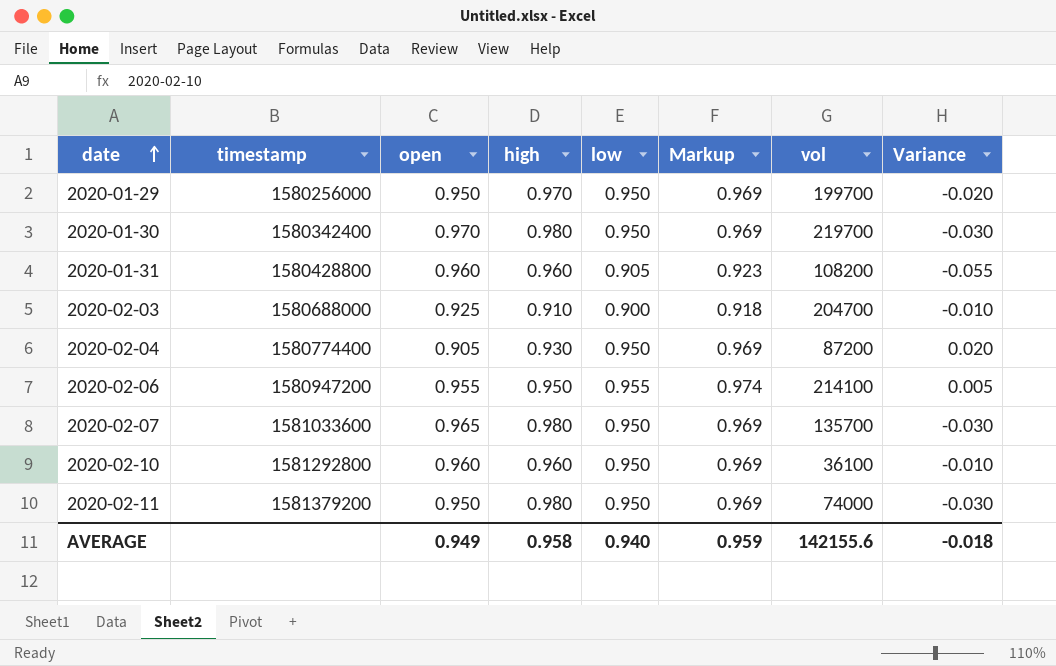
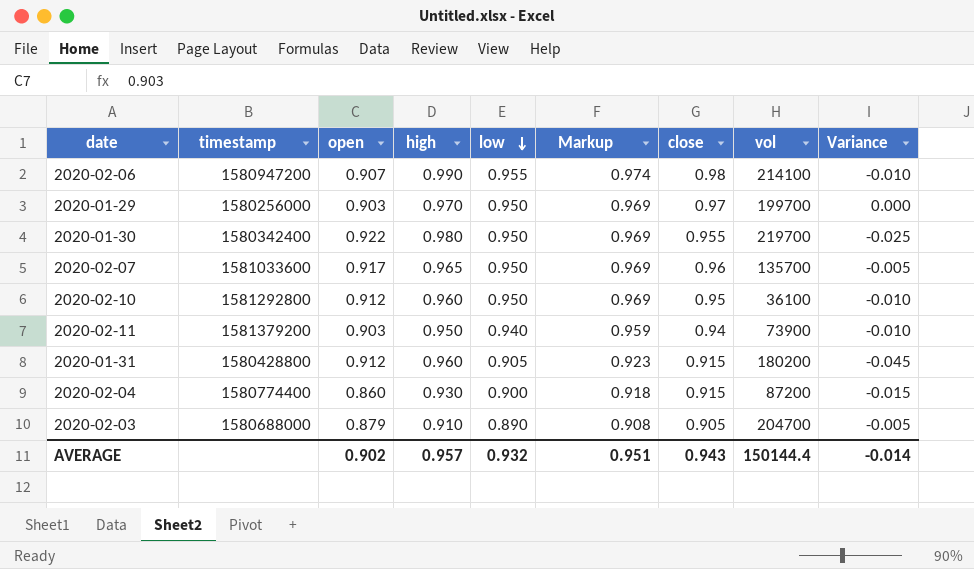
row order: date ascending -> low descending
column close | position: none -> 7
column Variance | formula: [low] - [high] -> [close] - [high]
2020-02-06 | open: 0.955 -> 0.907
2020-02-06 | high: 0.950 -> 0.990
2020-01-29 | open: 0.950 -> 0.903
2020-01-30 | open: 0.970 -> 0.922
2020-02-07 | open: 0.965 -> 0.917
2020-02-07 | high: 0.980 -> 0.965
2020-02-10 | open: 0.960 -> 0.912
2020-02-11 | open: 0.950 -> 0.903
2020-02-11 | high: 0.980 -> 0.950
2020-02-11 | low: 0.950 -> 0.940
2020-02-11 | Markup: 0.969 -> 0.959
2020-02-11 | vol: 74000 -> 73900
2020-01-31 | open: 0.960 -> 0.912
2020-01-31 | vol: 108200 -> 180200
2020-02-04 | open: 0.905 -> 0.860
2020-02-04 | low: 0.950 -> 0.900
2020-02-04 | Markup: 0.969 -> 0.918
2020-02-03 | open: 0.925 -> 0.879
2020-02-03 | low: 0.900 -> 0.890
2020-02-03 | Markup: 0.918 -> 0.908
AVERAGE | open: 0.949 -> 0.902
AVERAGE | high: 0.958 -> 0.957
AVERAGE | low: 0.940 -> 0.932
AVERAGE | Markup: 0.959 -> 0.951
AVERAGE | vol: 142155.6 -> 150144.4
AVERAGE | Variance: -0.018 -> -0.014

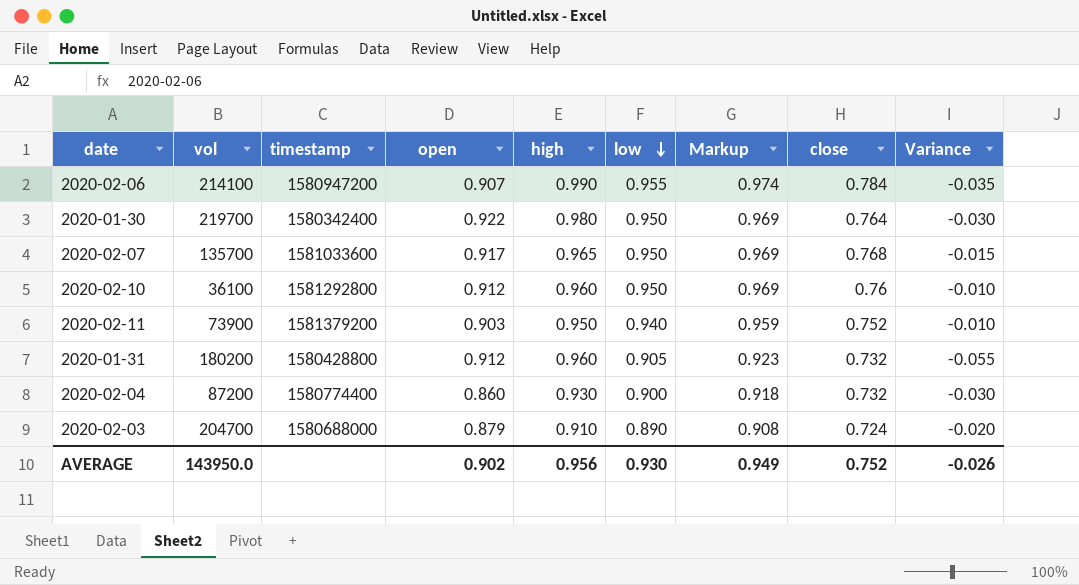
column vol | position: 8 -> 2
column Variance | formula: [close] - [high] -> [low] - [high]
row 2020-01-29: 1580256000 | 0.903 | 0.970 | 0.950 | 0.969 | 0.97 | 199700 | 0.000 -> none
2020-02-06 | close: 0.98 -> 0.784
2020-01-30 | close: 0.955 -> 0.764
2020-02-07 | close: 0.96 -> 0.768
2020-02-10 | close: 0.95 -> 0.76
2020-02-11 | close: 0.94 -> 0.752
2020-01-31 | close: 0.915 -> 0.732
2020-02-04 | close: 0.915 -> 0.732
2020-02-03 | close: 0.905 -> 0.724
AVERAGE | vol: 150144.4 -> 143950.0
AVERAGE | high: 0.957 -> 0.956
AVERAGE | low: 0.932 -> 0.930
AVERAGE | Markup: 0.951 -> 0.949
AVERAGE | close: 0.943 -> 0.752
AVERAGE | Variance: -0.014 -> -0.026

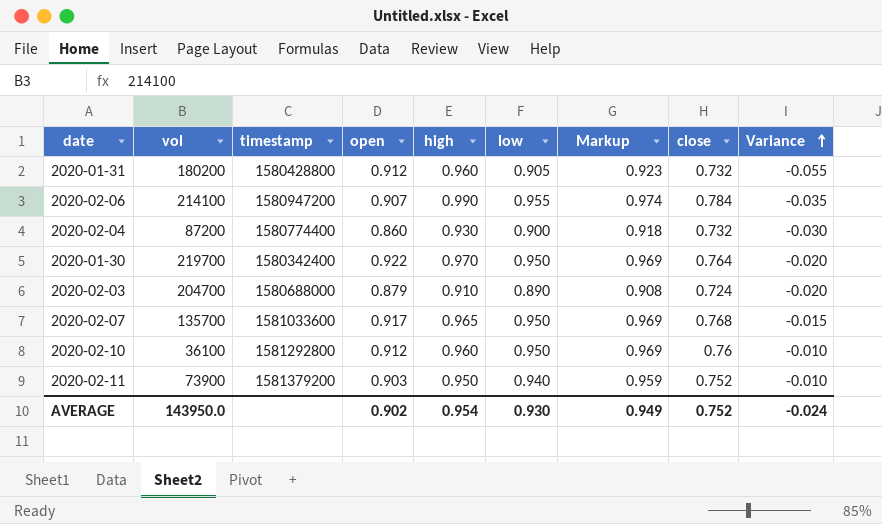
row order: low descending -> Variance ascending
2020-01-30 | high: 0.980 -> 0.970
2020-01-30 | Variance: -0.030 -> -0.020
AVERAGE | high: 0.956 -> 0.954
AVERAGE | Variance: -0.026 -> -0.024

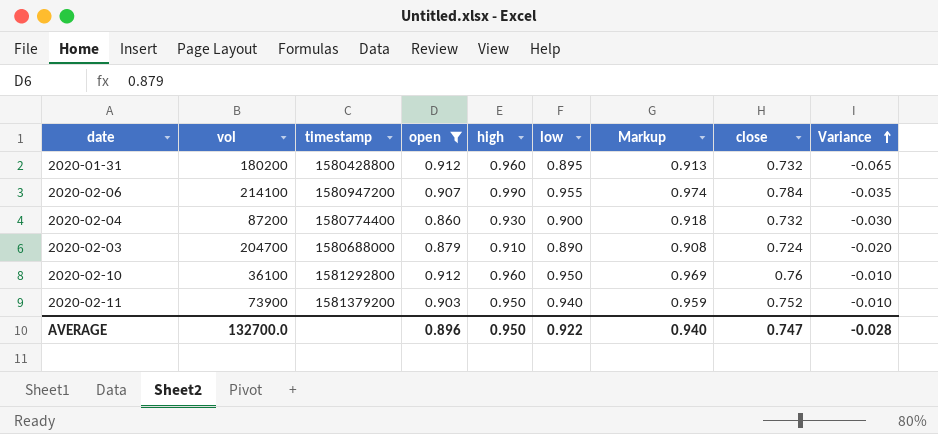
filter: none -> open <= 0.912
2020-01-31 | low: 0.905 -> 0.895
2020-01-31 | Markup: 0.923 -> 0.913
2020-01-31 | Variance: -0.055 -> -0.065
AVERAGE | vol: 143950.0 -> 132700.0
AVERAGE | open: 0.902 -> 0.896
AVERAGE | high: 0.954 -> 0.950
AVERAGE | low: 0.930 -> 0.922
AVERAGE | Markup: 0.949 -> 0.940
AVERAGE | close: 0.752 -> 0.747
AVERAGE | Variance: -0.024 -> -0.028

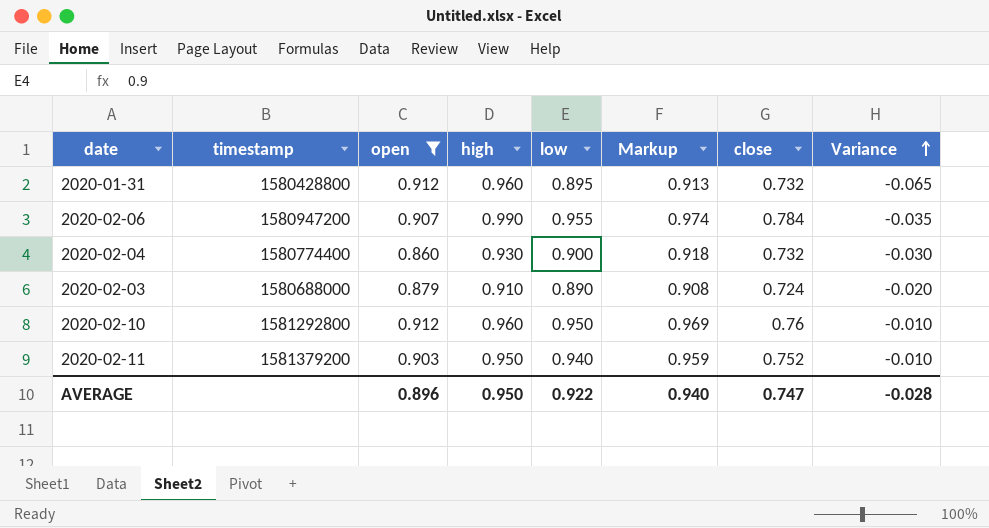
column vol | position: 2 -> none

